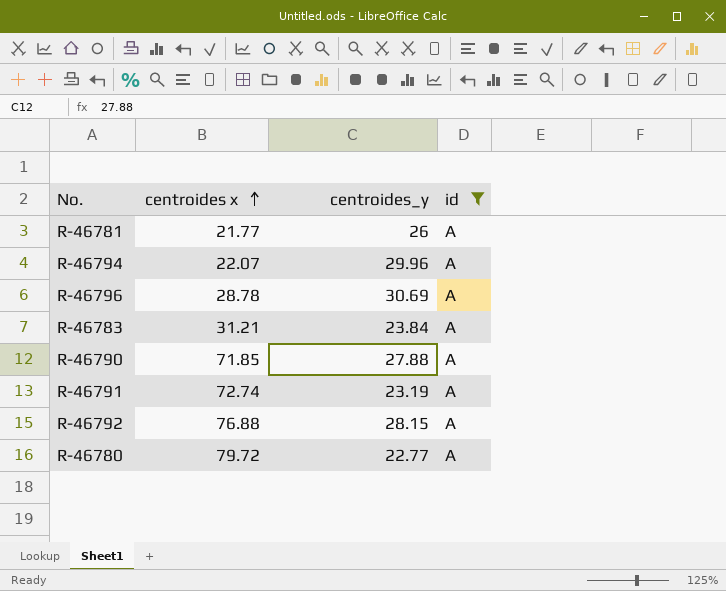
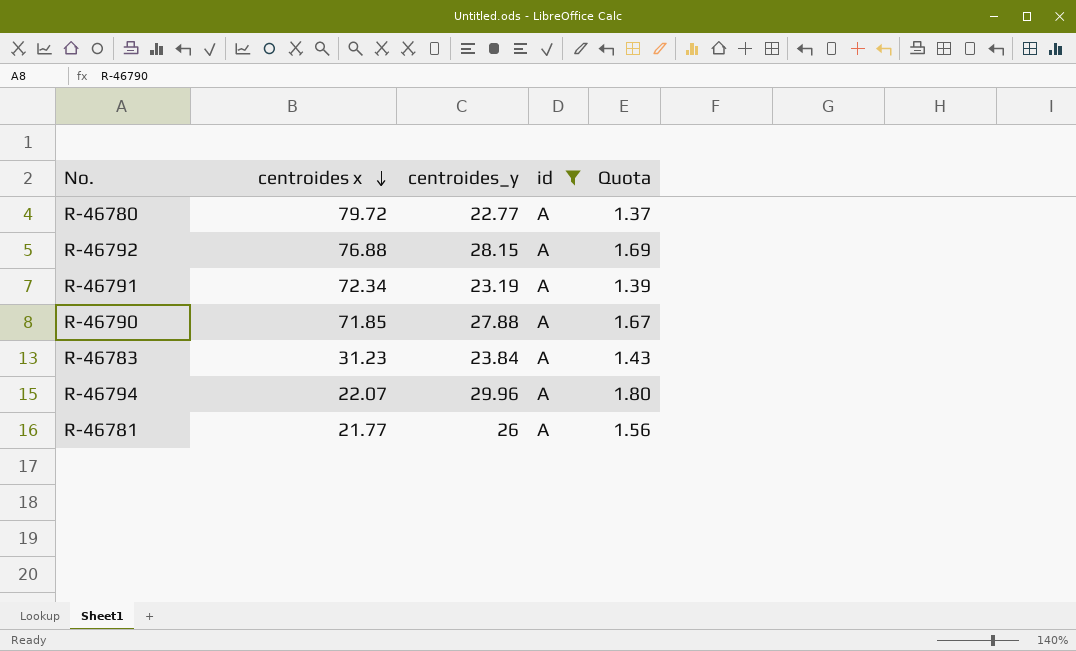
row order: centroides x ascending -> centroides x descending
column Quota | formula: none -> [centroides_y] * 0.06
row R-46796: 28.78 | 30.69 | A -> none
R-46791 | centroides x: 72.74 -> 72.34
R-46783 | centroides x: 31.21 -> 31.23

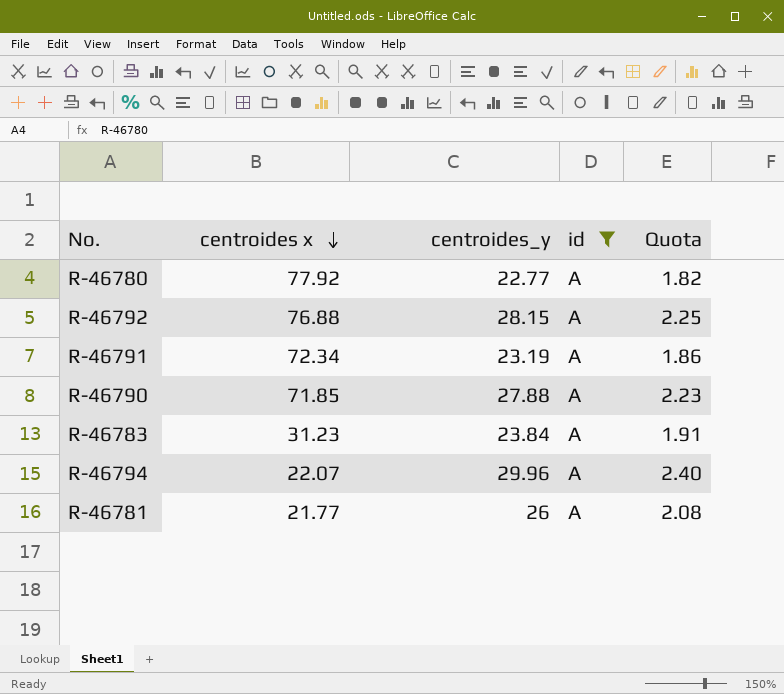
column Quota | formula: [centroides_y] * 0.06 -> [centroides_y] * 0.08
R-46780 | centroides x: 79.72 -> 77.92

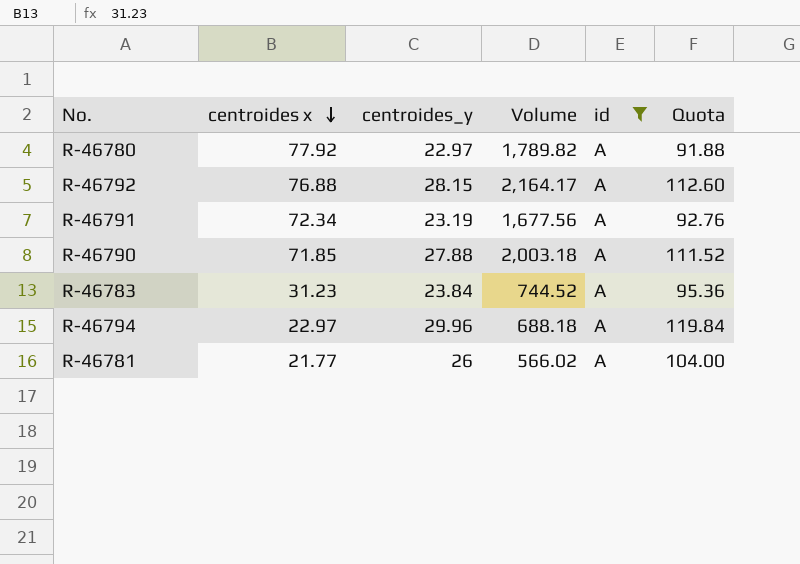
column Volume | formula: none -> [centroides x] * [centroides_y]
column Quota | formula: [centroides_y] * 0.08 -> [centroides_y] * 4
R-46780 | centroides_y: 22.77 -> 22.97
R-46794 | centroides x: 22.07 -> 22.97

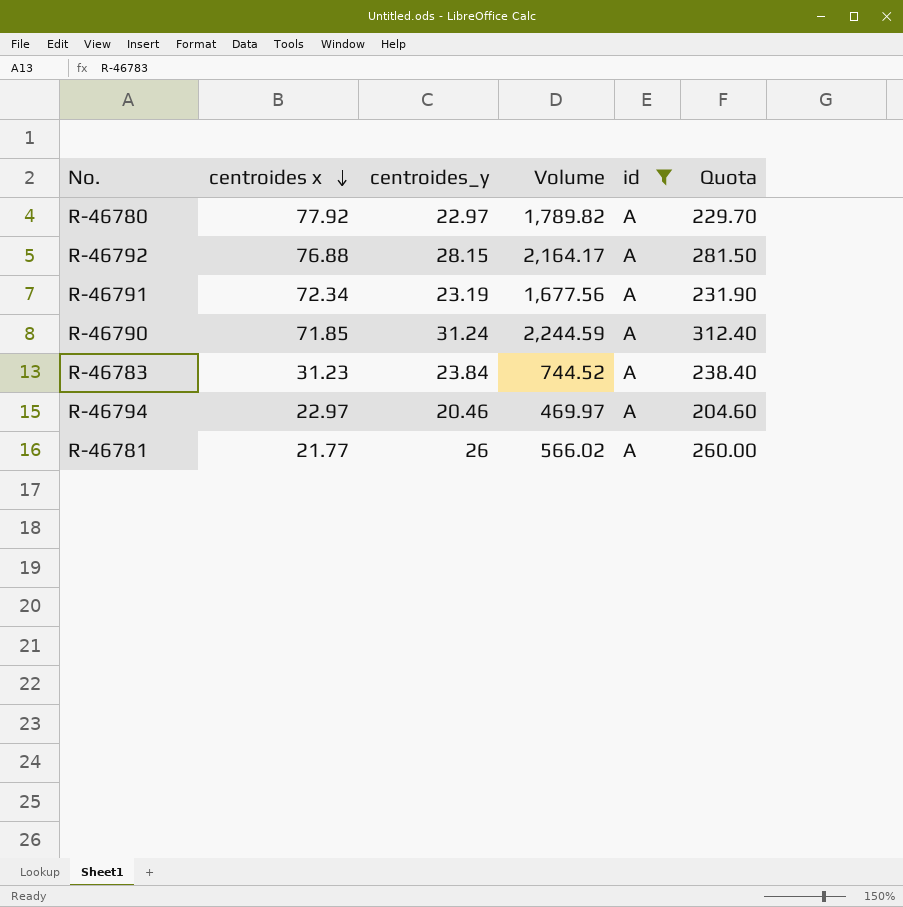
column Quota | formula: [centroides_y] * 4 -> [centroides_y] * 10
R-46790 | centroides_y: 27.88 -> 31.24
R-46790 | Volume: 2,003.18 -> 2,244.59
R-46794 | centroides_y: 29.96 -> 20.46
R-46794 | Volume: 688.18 -> 469.97

